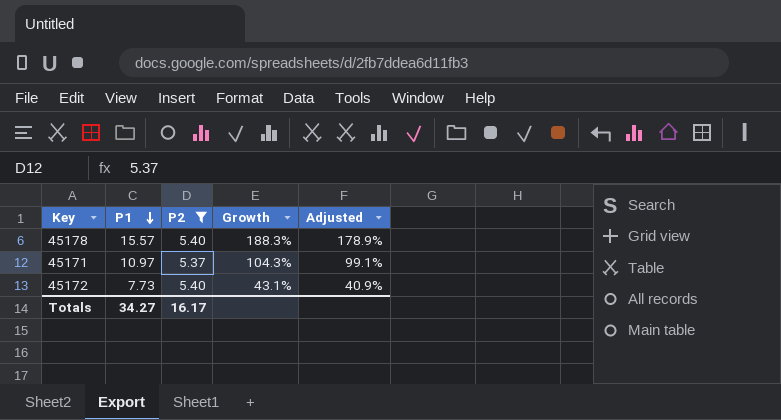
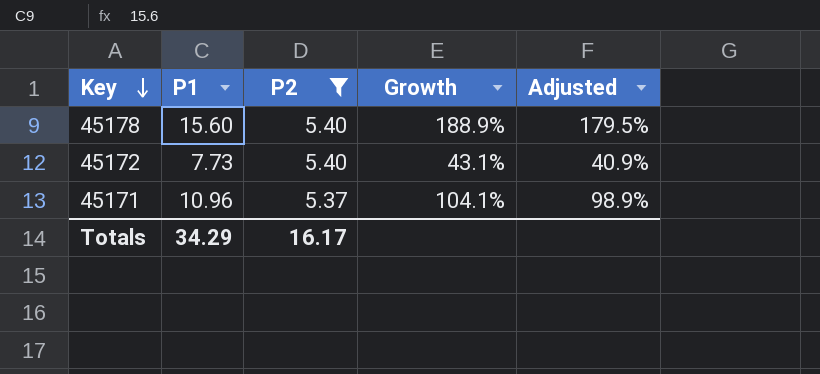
row order: P1 descending -> Key descending
45178 | P1: 15.57 -> 15.60
45178 | Growth: 188.3% -> 188.9%
45178 | Adjusted: 178.9% -> 179.5%
45171 | P1: 10.97 -> 10.96
45171 | Growth: 104.3% -> 104.1%
45171 | Adjusted: 99.1% -> 98.9%
Totals | P1: 34.27 -> 34.29

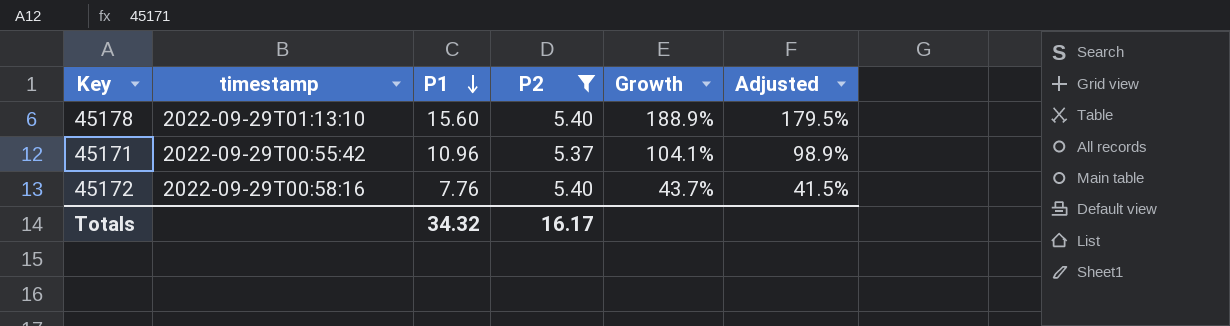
row order: Key descending -> P1 descending
column timestamp | position: none -> 2
45172 | P1: 7.73 -> 7.76
45172 | Growth: 43.1% -> 43.7%
45172 | Adjusted: 40.9% -> 41.5%
Totals | P1: 34.29 -> 34.32

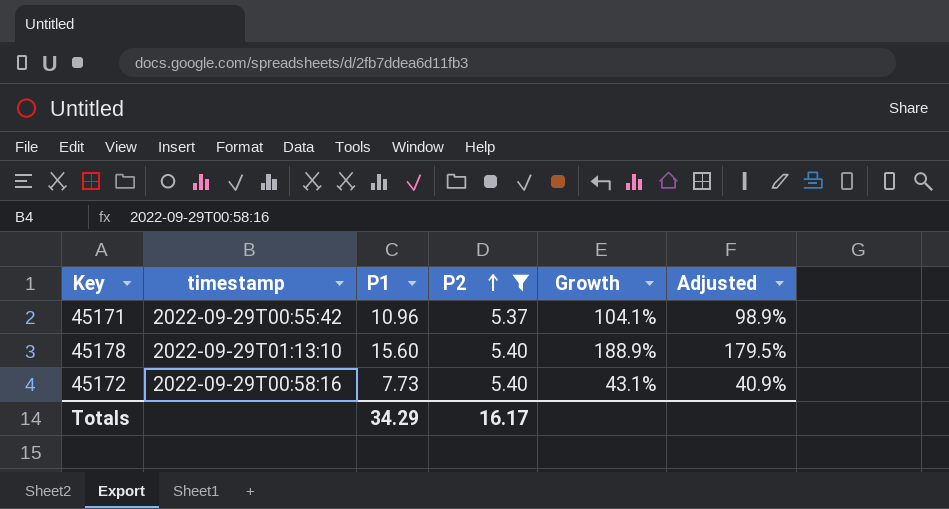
row order: P1 descending -> P2 ascending
45172 | P1: 7.76 -> 7.73
45172 | Growth: 43.7% -> 43.1%
45172 | Adjusted: 41.5% -> 40.9%
Totals | P1: 34.32 -> 34.29

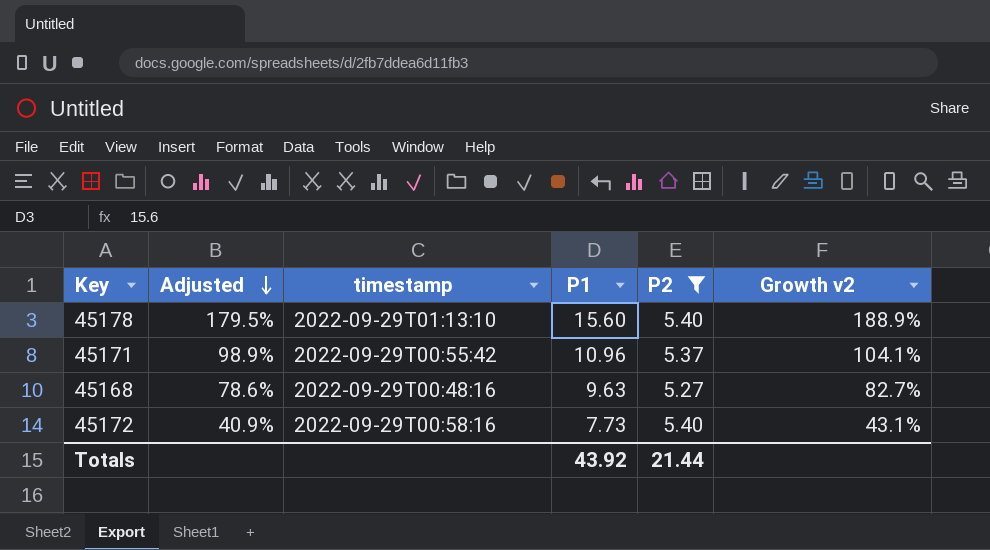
row order: P2 ascending -> Adjusted descending
column Adjusted | position: 6 -> 2
column name: Growth -> Growth v2
row 45168: none -> 78.6% | 2022-09-29T00:48:16 | 9.63 | 5.27 | 82.7%
Totals | P1: 34.29 -> 43.92
Totals | P2: 16.17 -> 21.44

